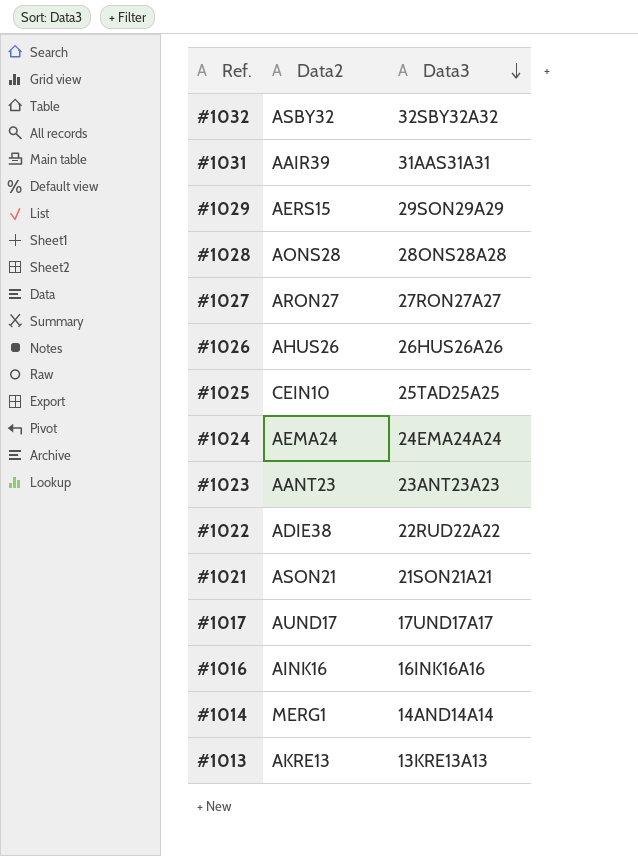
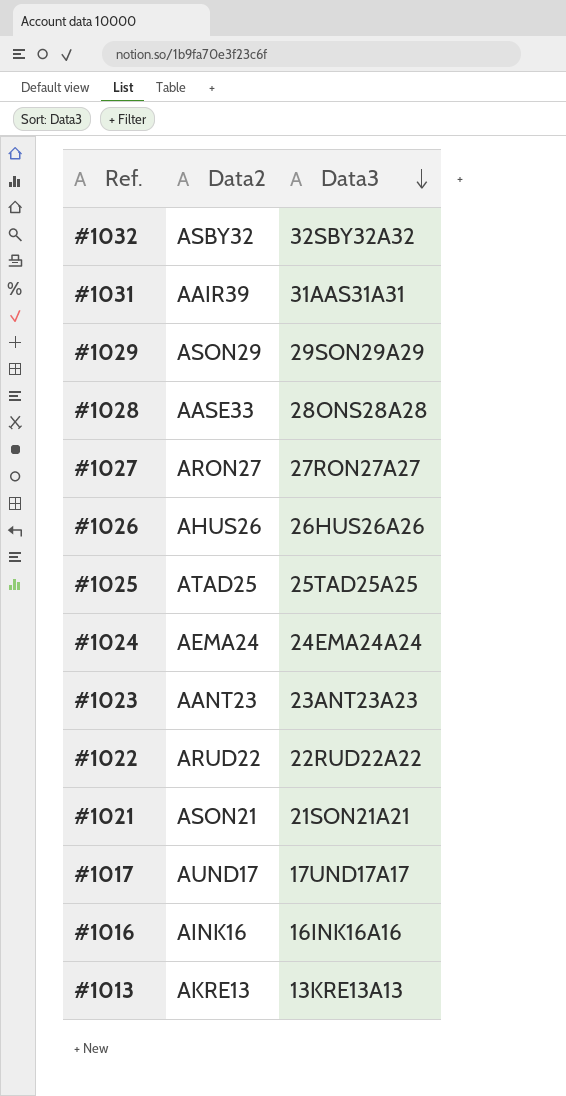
row #1014: MERG1 | 14AND14A14 -> none
#1029 | Data2: AERS15 -> ASON29
#1028 | Data2: AONS28 -> AASE33
#1025 | Data2: CEIN10 -> ATAD25
#1022 | Data2: ADIE38 -> ARUD22

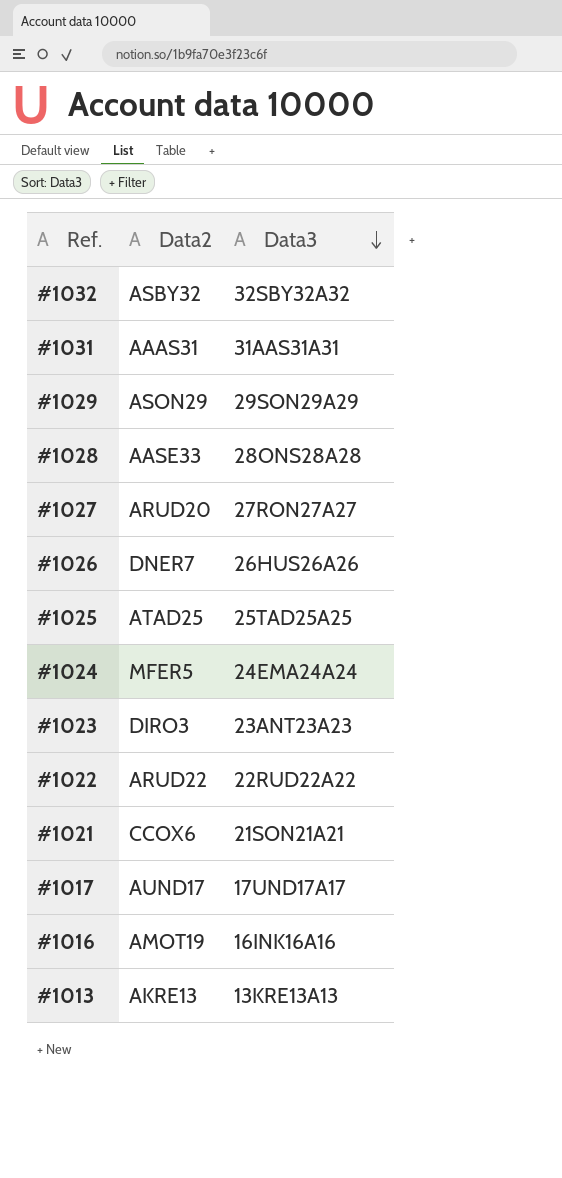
#1031 | Data2: AAIR39 -> AAAS31
#1027 | Data2: ARON27 -> ARUD20
#1026 | Data2: AHUS26 -> DNER7
#1024 | Data2: AEMA24 -> MFER5
#1023 | Data2: AANT23 -> DIRO3
#1021 | Data2: ASON21 -> CCOX6
#1016 | Data2: AINK16 -> AMOT19

